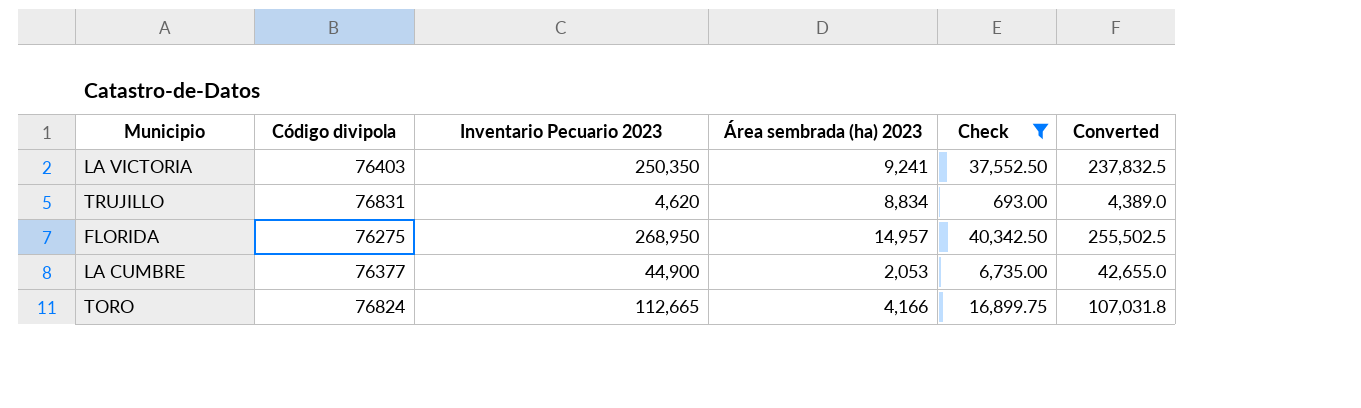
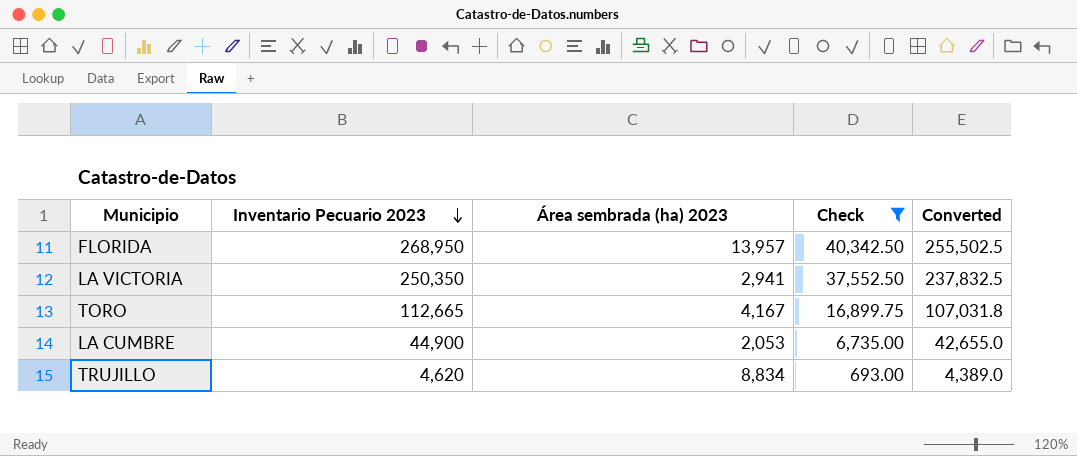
row order: none -> Inventario Pecuario 2023 descending
column Código divipola | position: 2 -> none
FLORIDA | Área sembrada (ha) 2023: 14,957 -> 13,957
LA VICTORIA | Área sembrada (ha) 2023: 9,241 -> 2,941
TORO | Área sembrada (ha) 2023: 4,166 -> 4,167

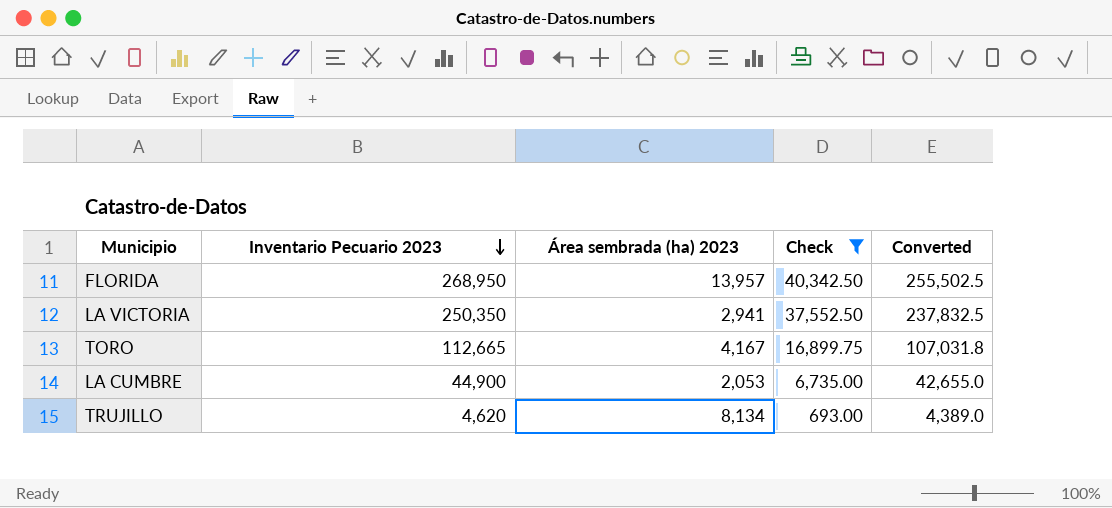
TRUJILLO | Área sembrada (ha) 2023: 8,834 -> 8,134

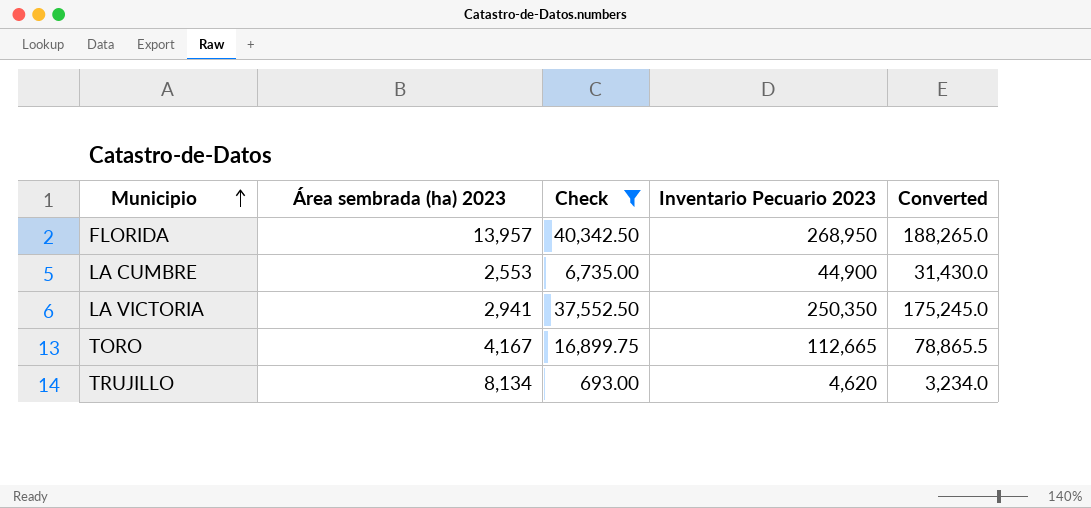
row order: Inventario Pecuario 2023 descending -> Municipio ascending
column Inventario Pecuario 2023 | position: 2 -> 4
column Converted | formula: [Inventario Pecuario 2023] * 0.95 -> [Inventario Pecuario 2023] * 0.7
LA CUMBRE | Área sembrada (ha) 2023: 2,053 -> 2,553

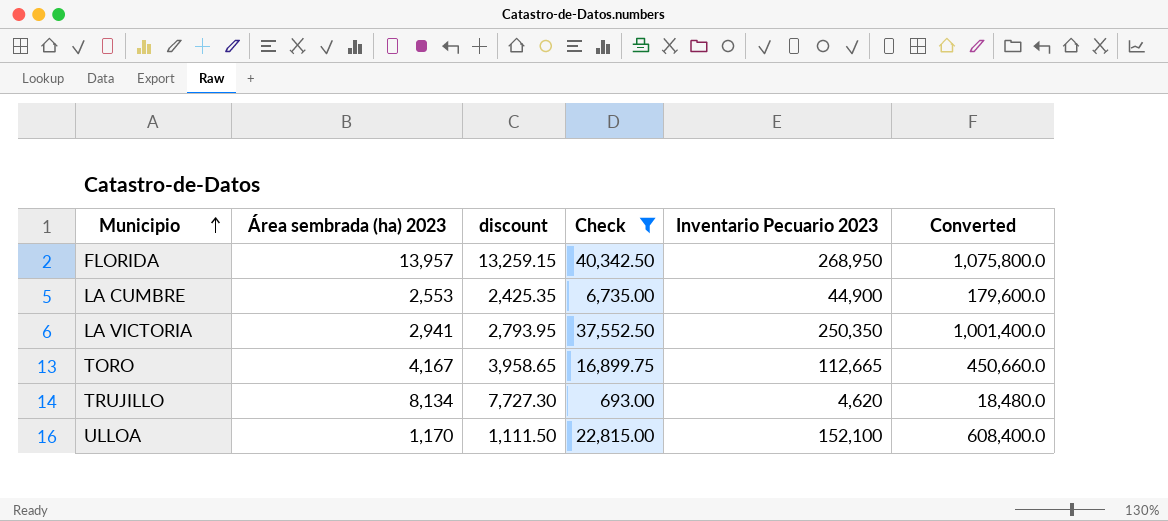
column discount | formula: none -> [Área sembrada (ha) 2023] * 0.95
column Converted | formula: [Inventario Pecuario 2023] * 0.7 -> [Inventario Pecuario 2023] * 4
row ULLOA: none -> 1,170 | 1,111.50 | 22,815.00 | 152,100 | 608,400.0

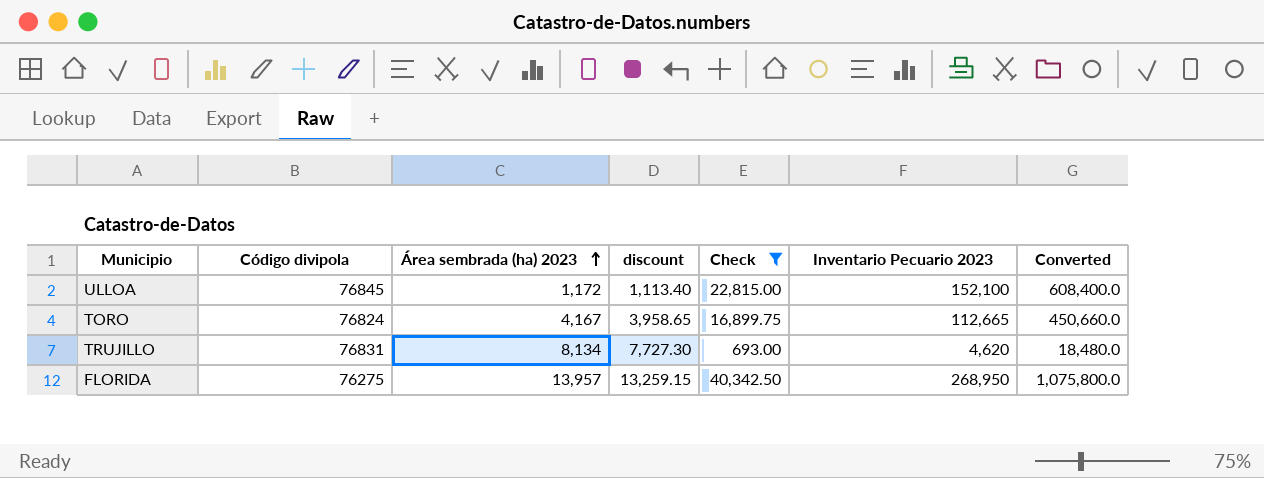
row order: Municipio ascending -> Área sembrada (ha) 2023 ascending
column Código divipola | position: none -> 2
row LA CUMBRE: 2,553 | 2,425.35 | 6,735.00 | 44,900 | 179,600.0 -> none
row LA VICTORIA: 2,941 | 2,793.95 | 37,552.50 | 250,350 | 1,001,400.0 -> none
ULLOA | Área sembrada (ha) 2023: 1,170 -> 1,172
ULLOA | discount: 1,111.50 -> 1,113.40

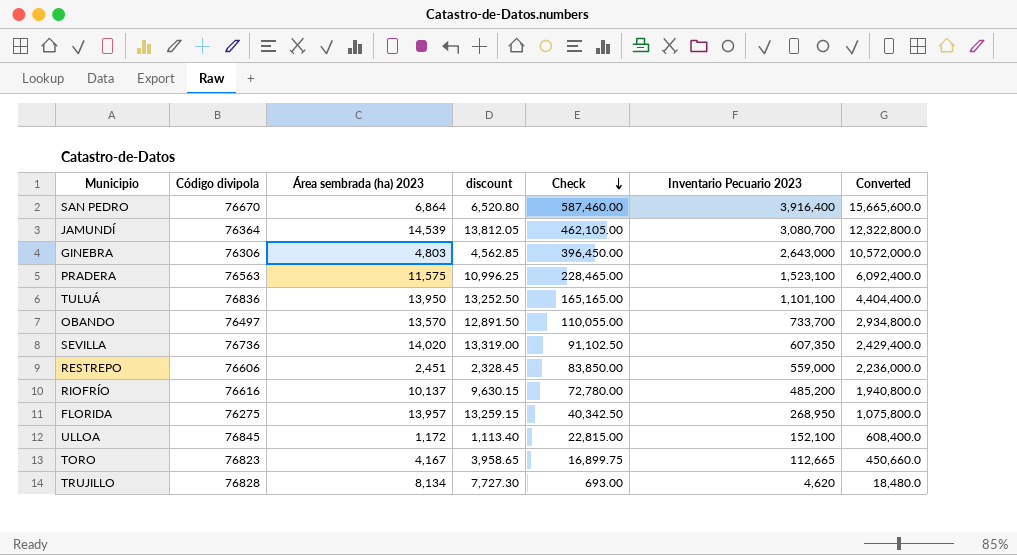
filter: Check <= 40,342.50 -> none
row order: Área sembrada (ha) 2023 ascending -> Check descending
TORO | Código divipola: 76824 -> 76823
TRUJILLO | Código divipola: 76831 -> 76828

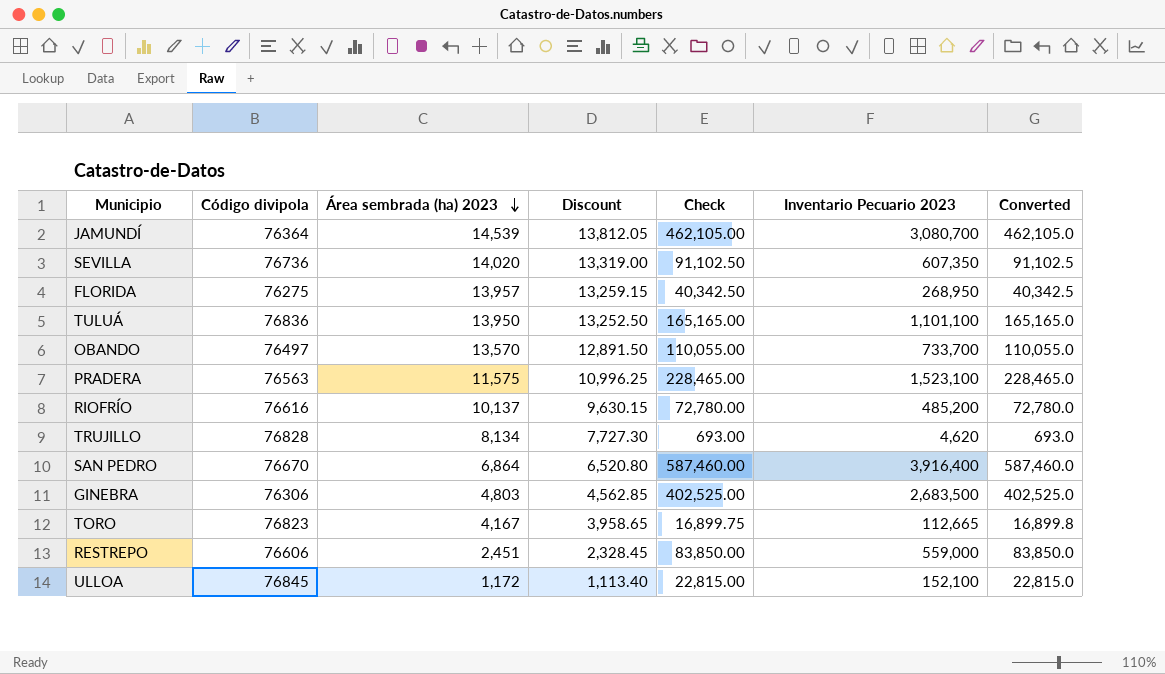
row order: Check descending -> Área sembrada (ha) 2023 descending
column name: discount -> Discount
column Converted | formula: [Inventario Pecuario 2023] * 4 -> [Inventario Pecuario 2023] * 0.15
GINEBRA | Check: 396,450.00 -> 402,525.00
GINEBRA | Inventario Pecuario 2023: 2,643,000 -> 2,683,500

